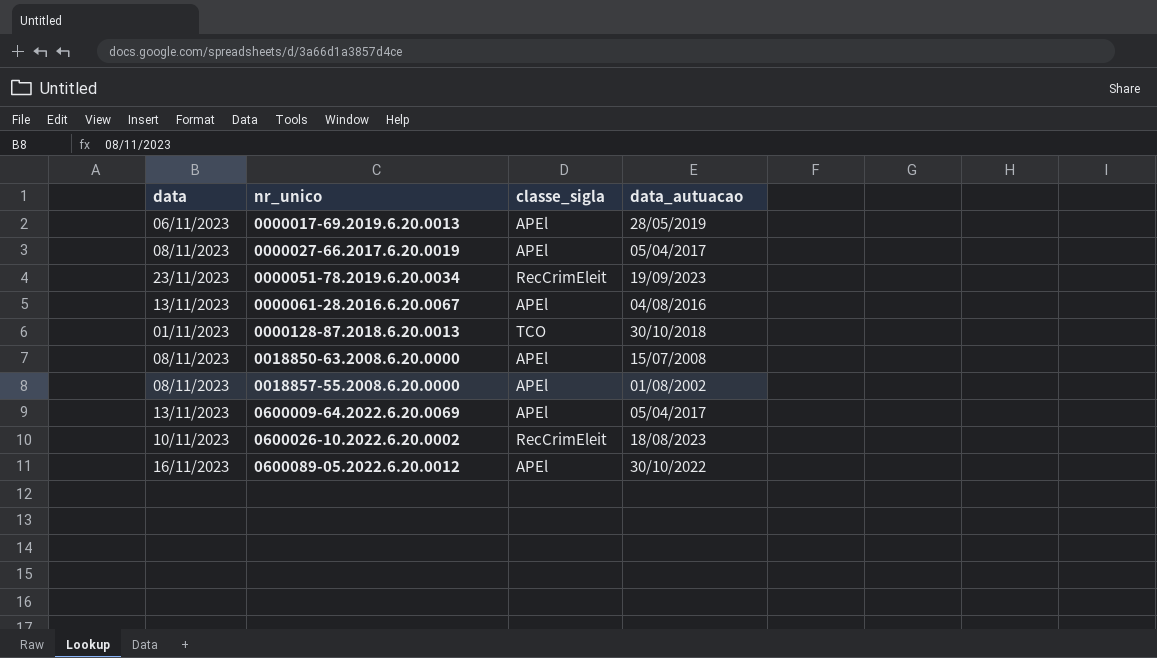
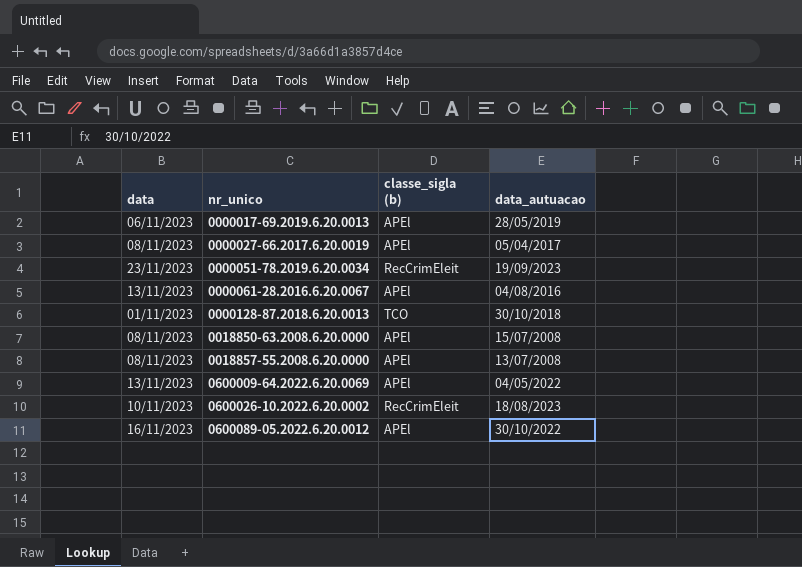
column name: classe_sigla -> classe_sigla (b)
0018857-55.2008.6.20.0000 | data_autuacao: 01/08/2002 -> 13/07/2008
0600009-64.2022.6.20.0069 | data_autuacao: 05/04/2017 -> 04/05/2022

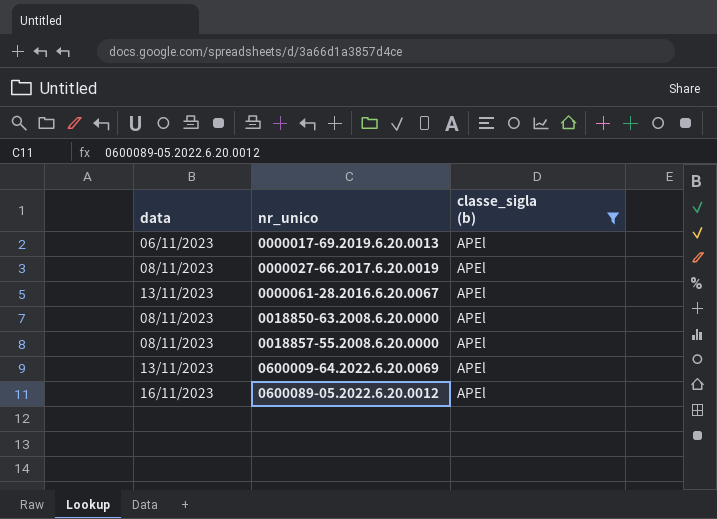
filter: none -> classe_sigla (b) = APEl
column data_autuacao | position: 4 -> none

